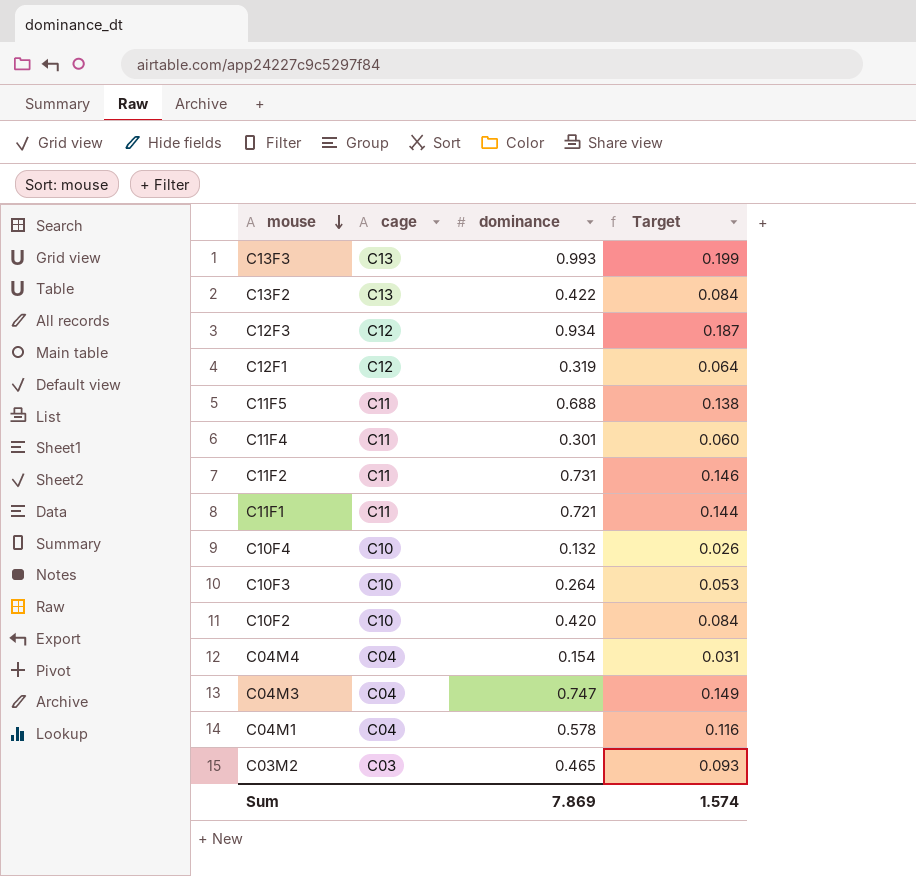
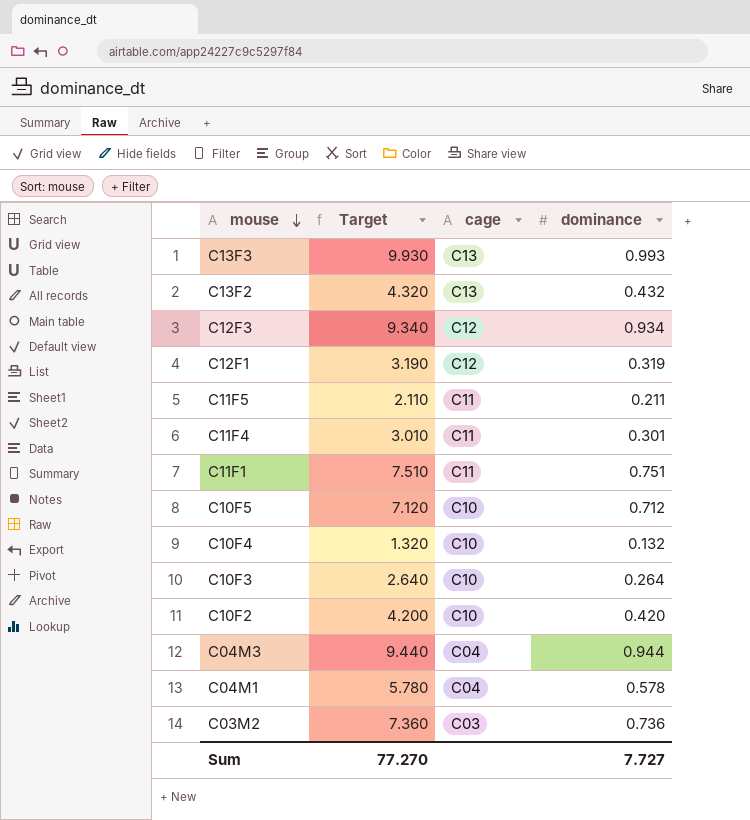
column Target | formula: [dominance] * 0.2 -> [dominance] * 10
column Target | position: 4 -> 2
row C11F2: C11 | 0.731 | 0.146 -> none
row C04M4: C04 | 0.154 | 0.031 -> none
C13F2 | dominance: 0.422 -> 0.432
C11F5 | dominance: 0.688 -> 0.211
C11F1 | dominance: 0.721 -> 0.751
row C10F5: none -> 7.120 | C10 | 0.712
C04M3 | dominance: 0.747 -> 0.944
C03M2 | dominance: 0.465 -> 0.736
Sum | Target: 1.574 -> 77.270
Sum | dominance: 7.869 -> 7.727

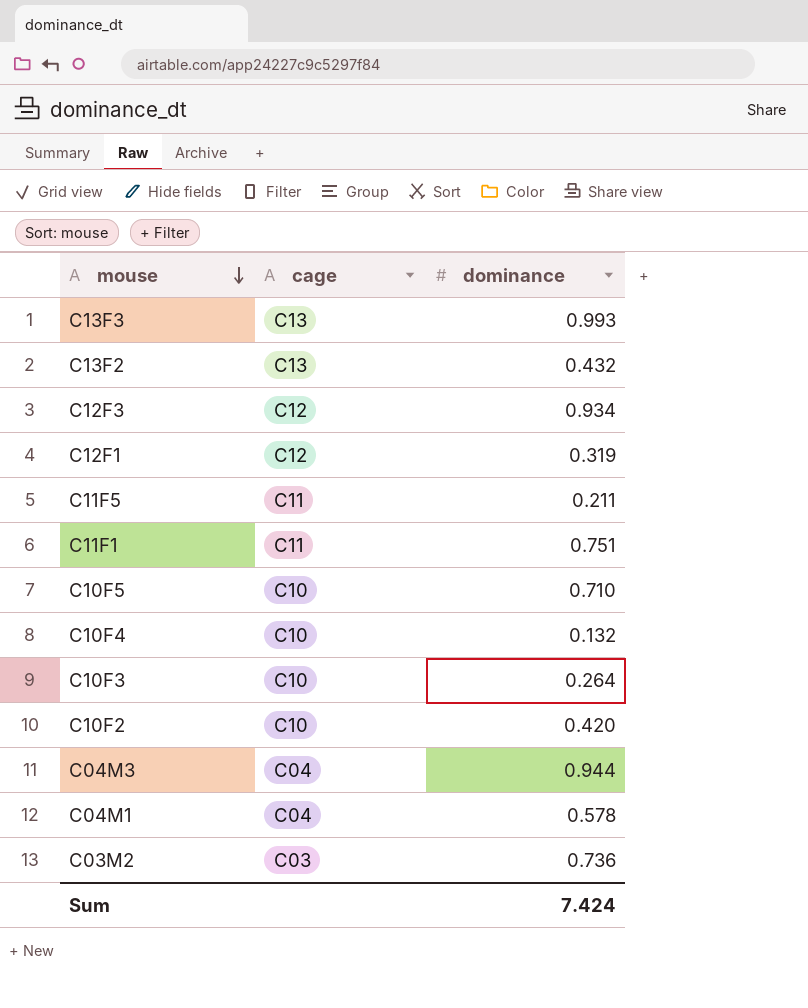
column Target | formula: [dominance] * 10 -> none
row C11F4: 3.010 | C11 | 0.301 -> none
C10F5 | dominance: 0.712 -> 0.710
Sum | dominance: 7.727 -> 7.424

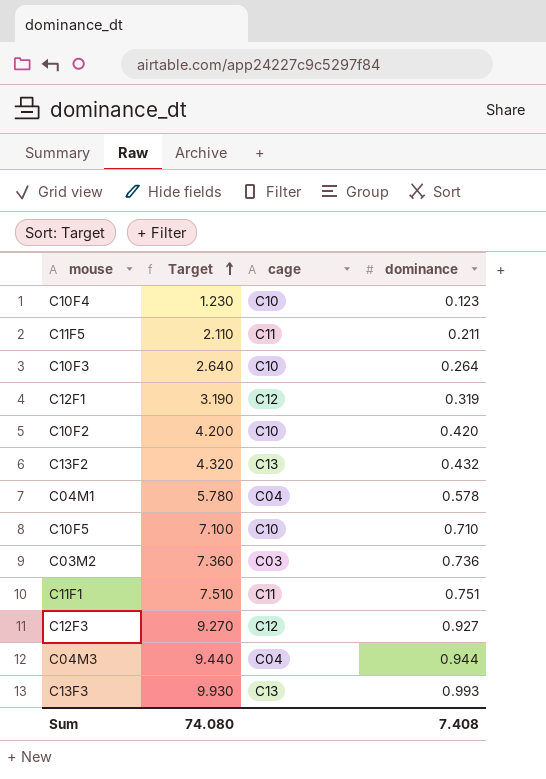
row order: mouse descending -> Target ascending
column Target | formula: none -> [dominance] * 10
C10F4 | dominance: 0.132 -> 0.123
C12F3 | dominance: 0.934 -> 0.927
Sum | dominance: 7.424 -> 7.408

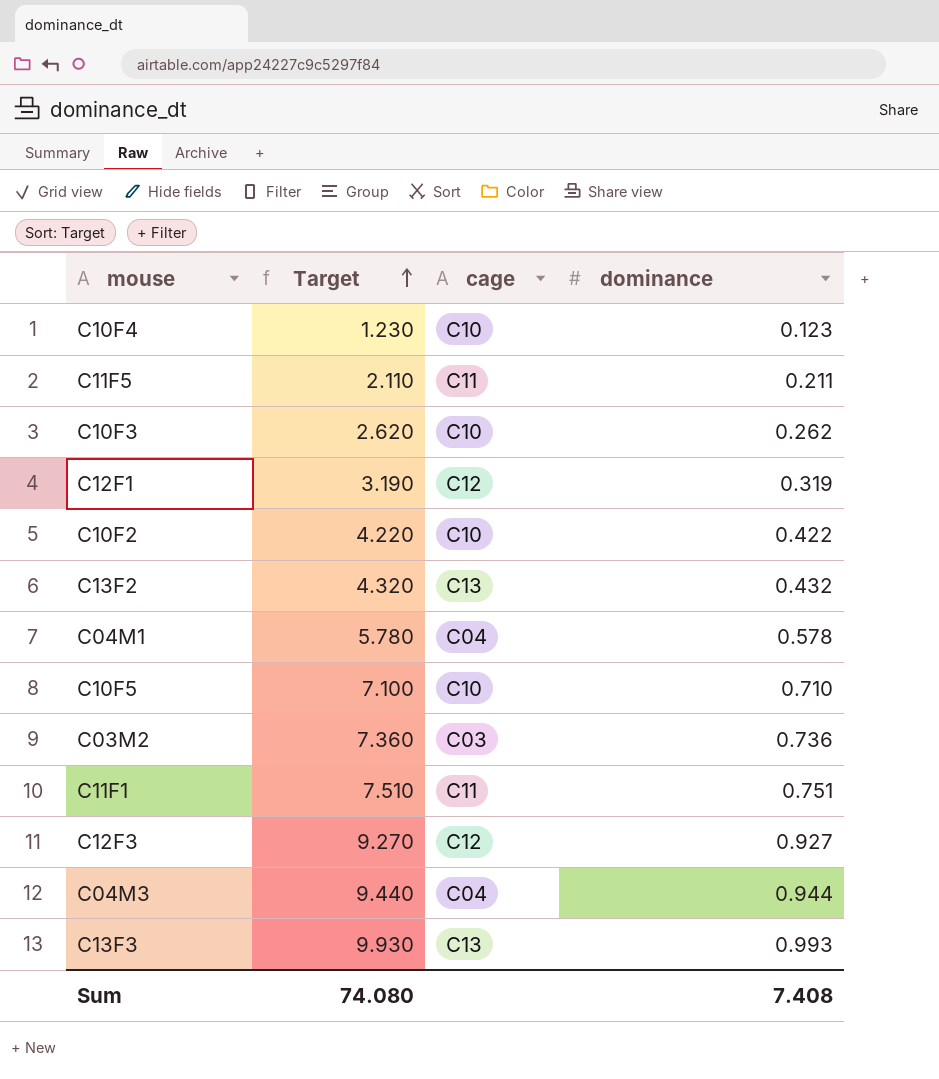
C10F3 | Target: 2.640 -> 2.620
C10F3 | dominance: 0.264 -> 0.262
C10F2 | Target: 4.200 -> 4.220
C10F2 | dominance: 0.420 -> 0.422

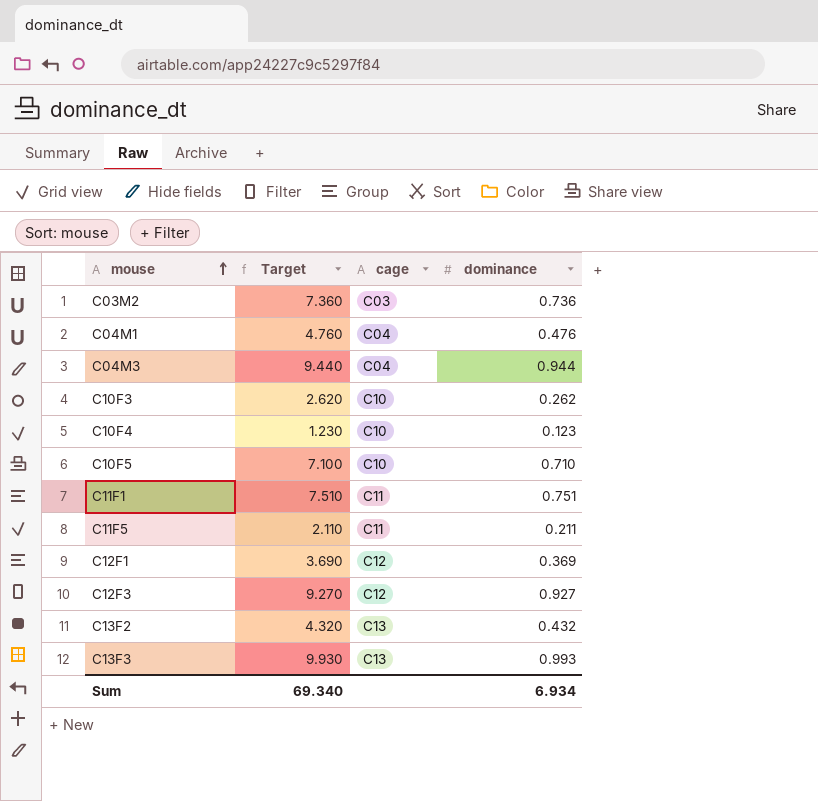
row order: Target ascending -> mouse ascending
row C10F2: 4.220 | C10 | 0.422 -> none
C04M1 | Target: 5.780 -> 4.760
C04M1 | dominance: 0.578 -> 0.476
C12F1 | Target: 3.190 -> 3.690
C12F1 | dominance: 0.319 -> 0.369
Sum | Target: 74.080 -> 69.340
Sum | dominance: 7.408 -> 6.934

